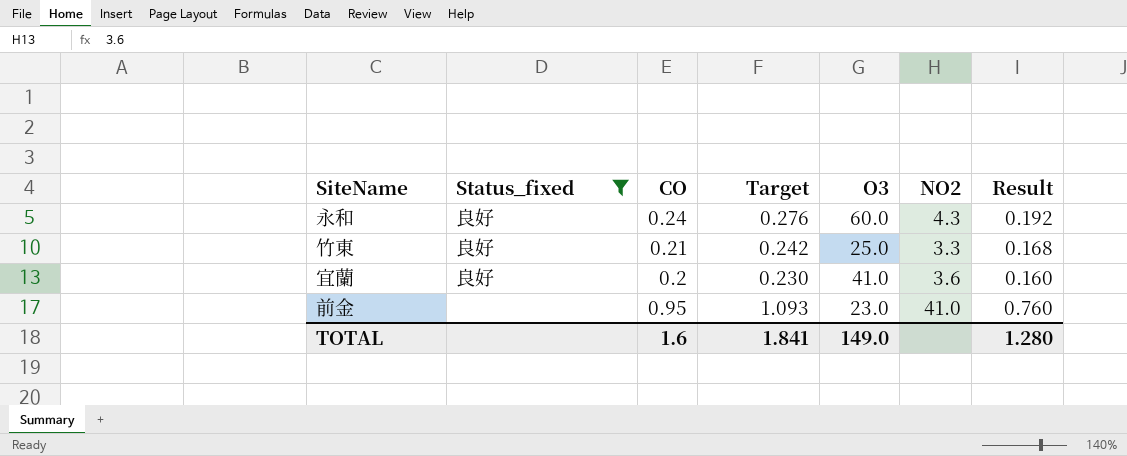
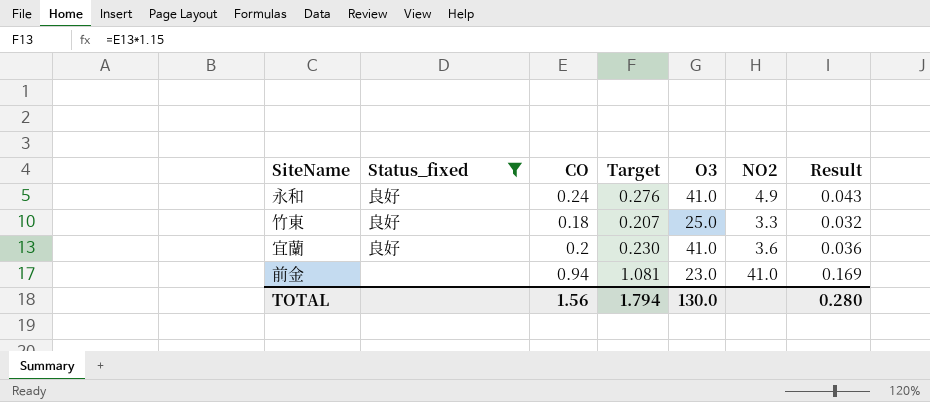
column Result | formula: [CO] * 0.8 -> [CO] * 0.18
永和 | O3: 60.0 -> 41.0
永和 | NO2: 4.3 -> 4.9
竹東 | CO: 0.21 -> 0.18
竹東 | Target: 0.242 -> 0.207
前金 | CO: 0.95 -> 0.94
前金 | Target: 1.093 -> 1.081
TOTAL | CO: 1.6 -> 1.56
TOTAL | Target: 1.841 -> 1.794
TOTAL | O3: 149.0 -> 130.0
TOTAL | Result: 1.280 -> 0.280

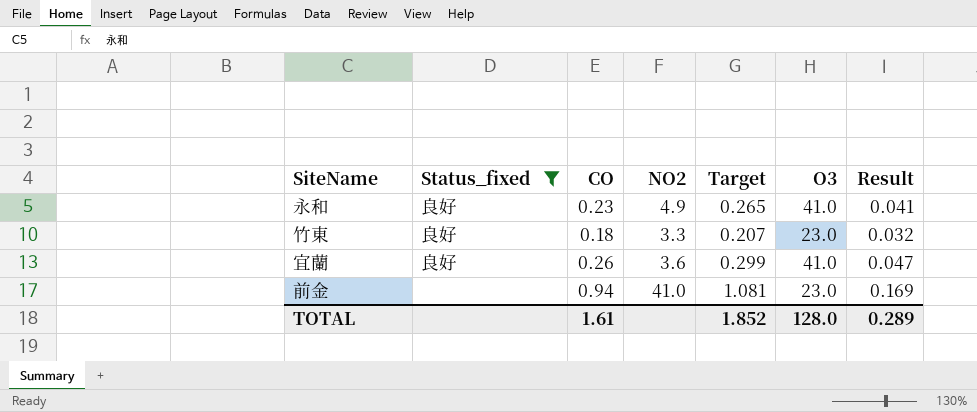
column NO2 | position: 6 -> 4
永和 | CO: 0.24 -> 0.23
永和 | Target: 0.276 -> 0.265
永和 | Result: 0.043 -> 0.041
竹東 | O3: 25.0 -> 23.0
宜蘭 | CO: 0.2 -> 0.26
宜蘭 | Target: 0.230 -> 0.299
宜蘭 | Result: 0.036 -> 0.047
TOTAL | CO: 1.56 -> 1.61
TOTAL | Target: 1.794 -> 1.852
TOTAL | O3: 130.0 -> 128.0
TOTAL | Result: 0.280 -> 0.289

